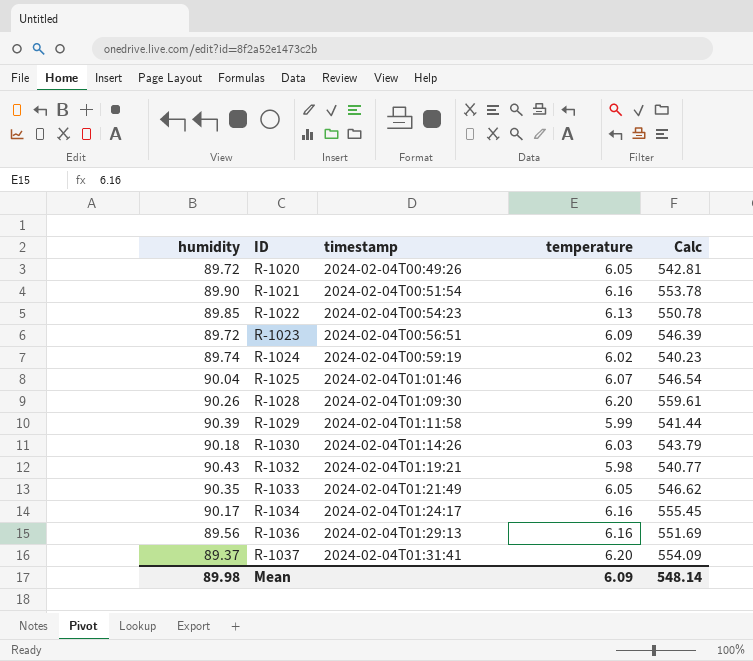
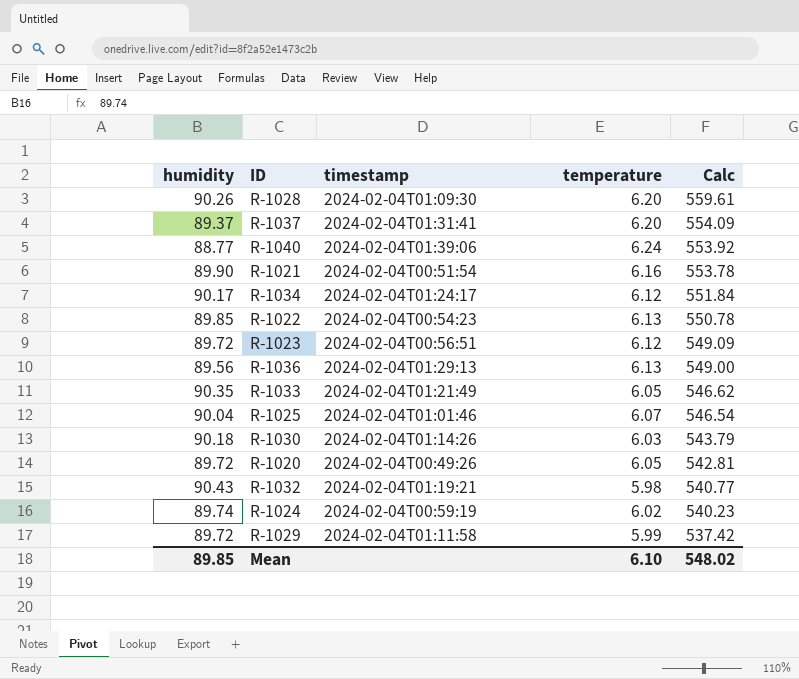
row order: ID ascending -> Calc descending
row R-1040: none -> 88.77 | 2024-02-04T01:39:06 | 6.24 | 553.92
R-1034 | temperature: 6.16 -> 6.12
R-1034 | Calc: 555.45 -> 551.84
R-1023 | temperature: 6.09 -> 6.12
R-1023 | Calc: 546.39 -> 549.09
R-1036 | temperature: 6.16 -> 6.13
R-1036 | Calc: 551.69 -> 549.00
R-1029 | humidity: 90.39 -> 89.72
R-1029 | Calc: 541.44 -> 537.42
Mean | humidity: 89.98 -> 89.85
Mean | temperature: 6.09 -> 6.10
Mean | Calc: 548.14 -> 548.02

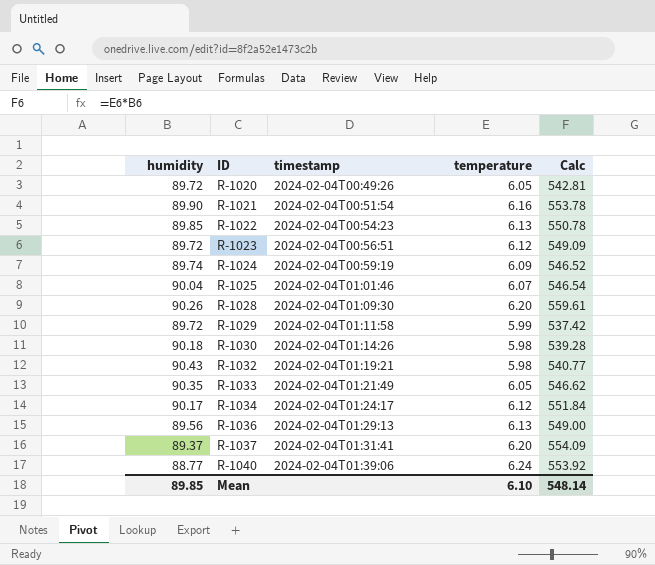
row order: Calc descending -> ID ascending
R-1024 | temperature: 6.02 -> 6.09
R-1024 | Calc: 540.23 -> 546.52
R-1030 | temperature: 6.03 -> 5.98
R-1030 | Calc: 543.79 -> 539.28
Mean | Calc: 548.02 -> 548.14

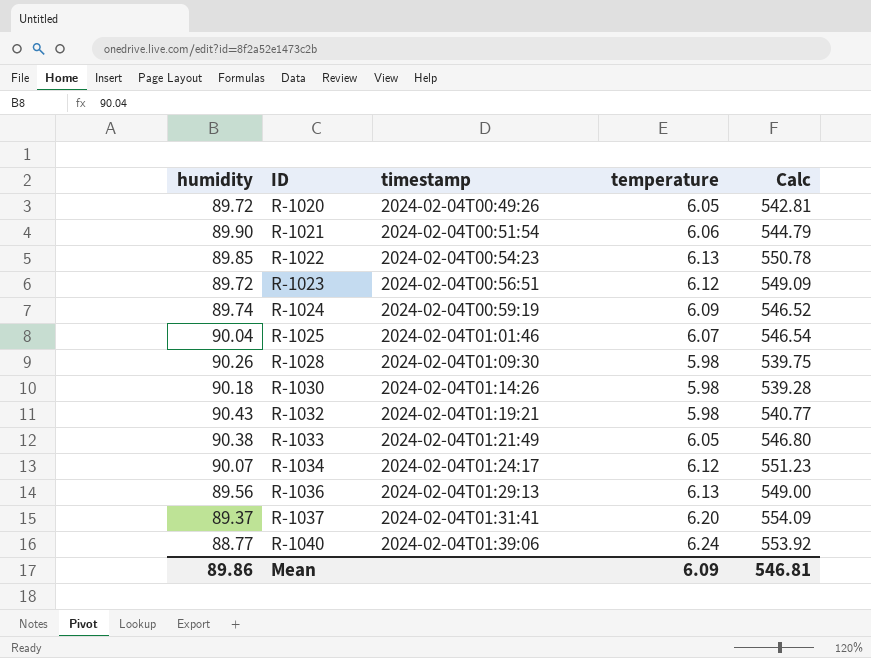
row R-1029: 89.72 | 2024-02-04T01:11:58 | 5.99 | 537.42 -> none
R-1021 | temperature: 6.16 -> 6.06
R-1021 | Calc: 553.78 -> 544.79
R-1028 | temperature: 6.20 -> 5.98
R-1028 | Calc: 559.61 -> 539.75
R-1033 | humidity: 90.35 -> 90.38
R-1033 | Calc: 546.62 -> 546.80
R-1034 | humidity: 90.17 -> 90.07
R-1034 | Calc: 551.84 -> 551.23
Mean | humidity: 89.85 -> 89.86
Mean | temperature: 6.10 -> 6.09
Mean | Calc: 548.14 -> 546.81

